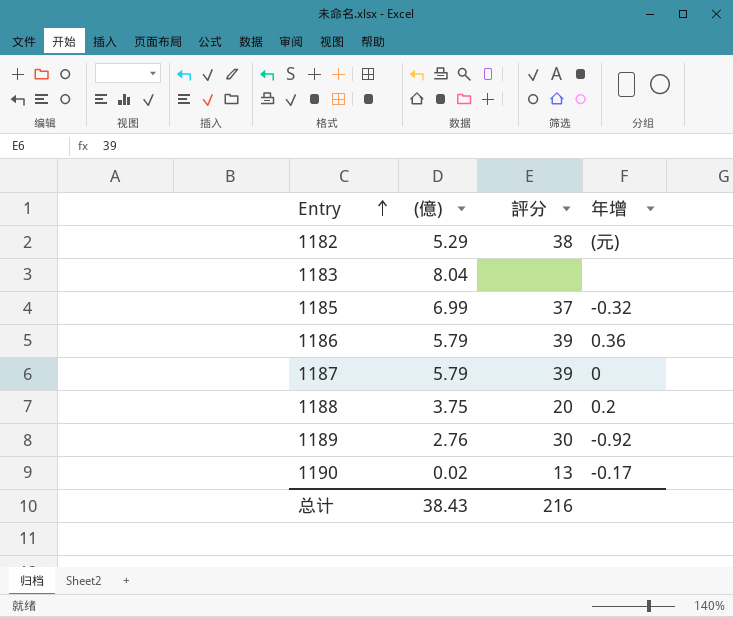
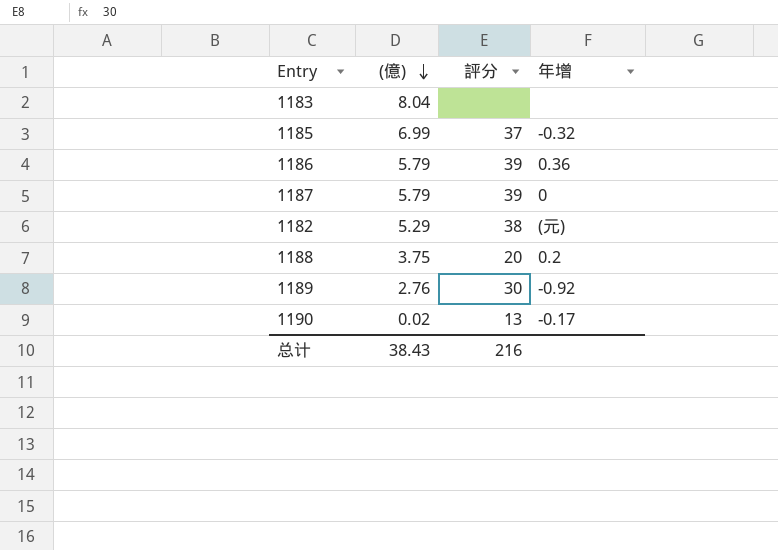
row order: Entry ascending -> (億) descending

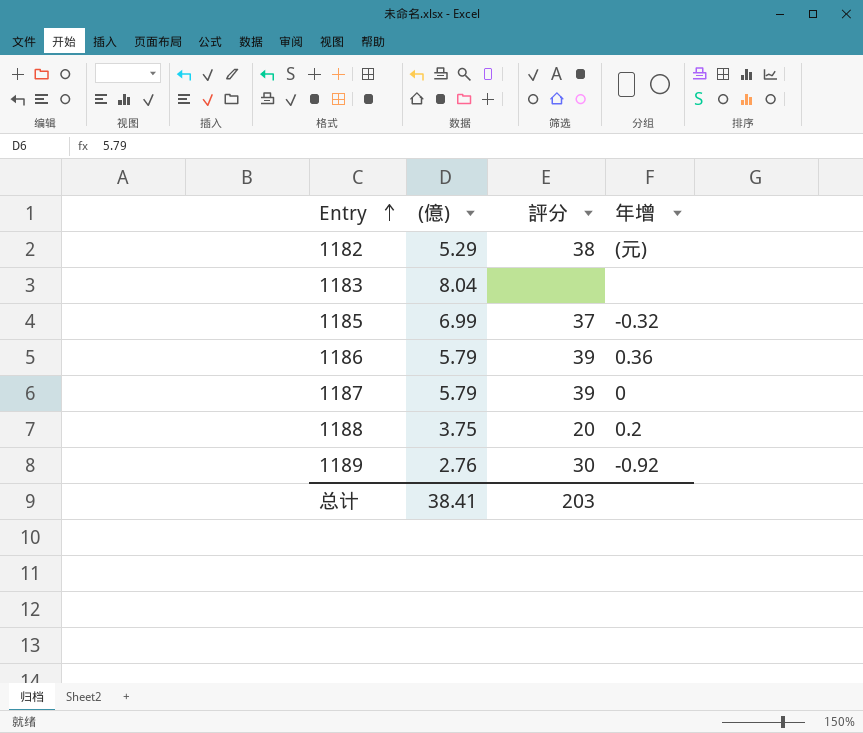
row order: (億) descending -> Entry ascending
row 1190: 0.02 | 13 | -0.17 -> none
总计 | (億): 38.43 -> 38.41
总计 | 評分: 216 -> 203

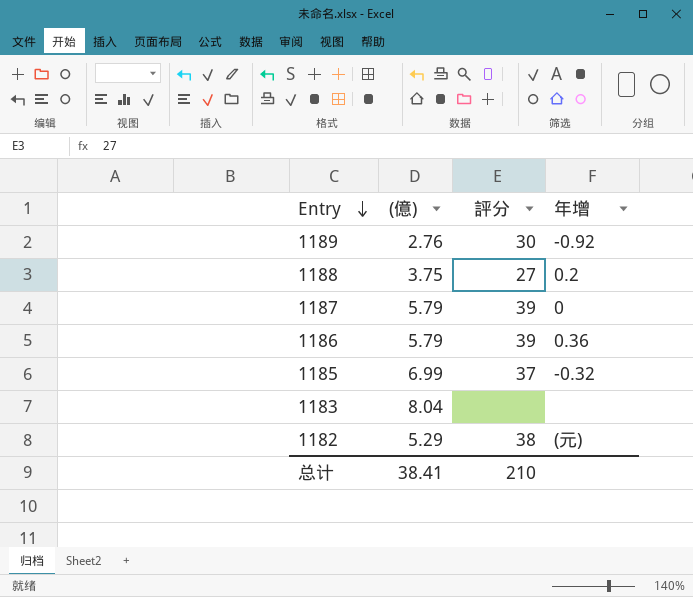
row order: Entry ascending -> Entry descending
1188 | 評分: 20 -> 27
总计 | 評分: 203 -> 210

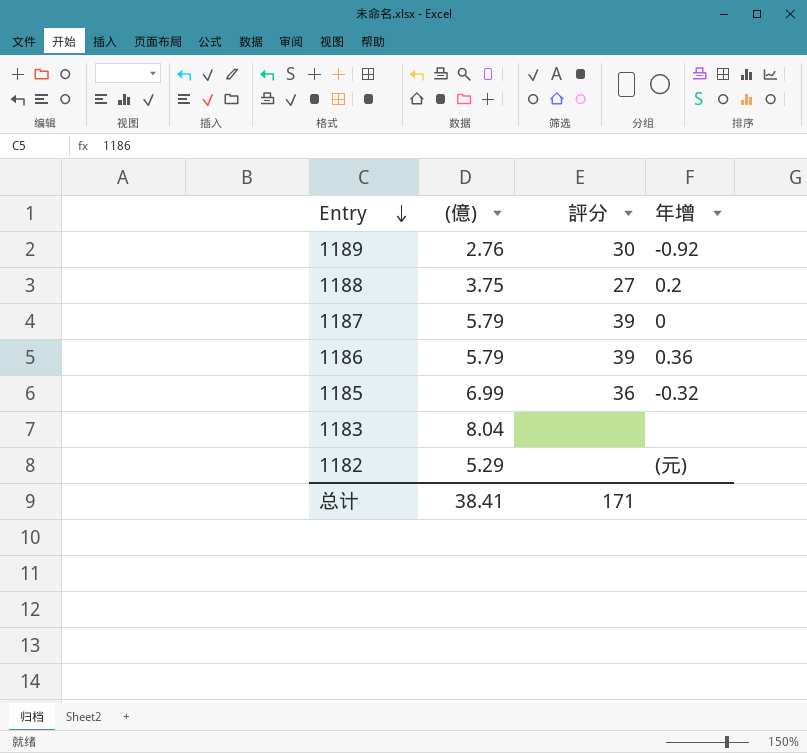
1185 | 評分: 37 -> 36
1182 | 評分: 38 -> none
总计 | 評分: 210 -> 171

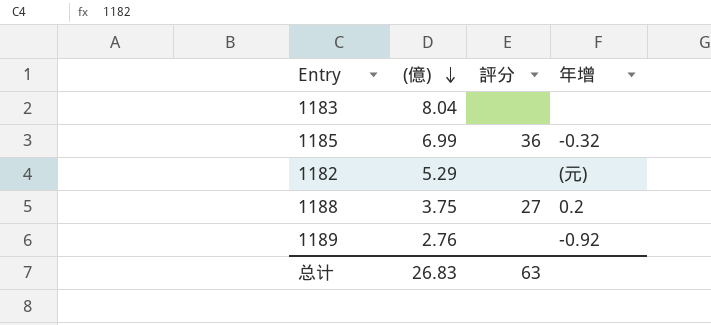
row order: Entry descending -> (億) descending
row 1187: 5.79 | 39 | 0 -> none
row 1186: 5.79 | 39 | 0.36 -> none
1189 | 評分: 30 -> none
总计 | (億): 38.41 -> 26.83
总计 | 評分: 171 -> 63

